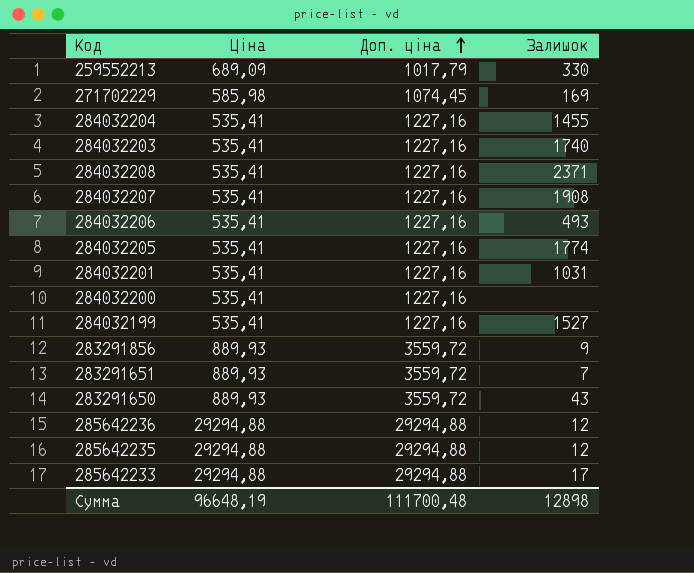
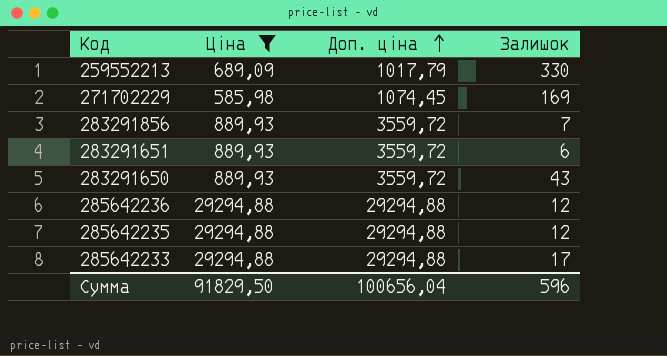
filter: none -> Ціна != 535,41
283291856 | Залишок: 9 -> 7
283291651 | Залишок: 7 -> 6
Сумма | Ціна: 96648,19 -> 91829,50
Сумма | Доп. ціна: 111700,48 -> 100656,04
Сумма | Залишок: 12898 -> 596

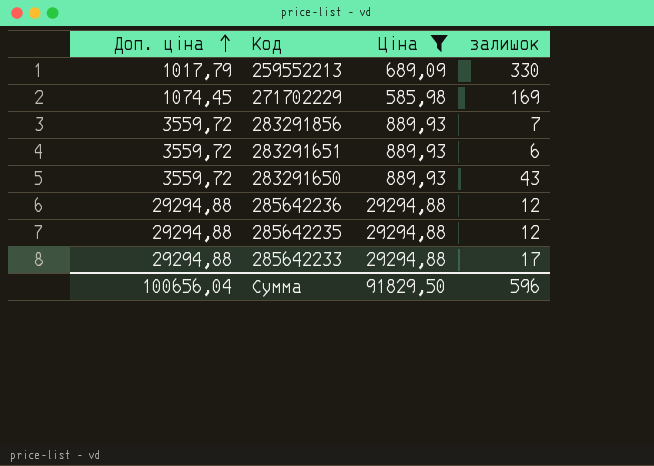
column Доп. ціна | position: 3 -> 1
column name: Залишок -> залишок

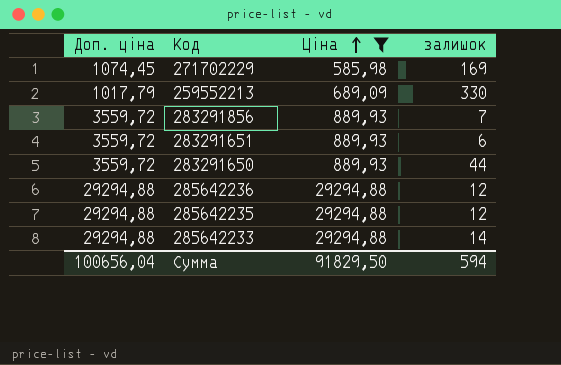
row order: Доп. ціна ascending -> Ціна ascending
283291650 | залишок: 43 -> 44
285642233 | залишок: 17 -> 14
Сумма | залишок: 596 -> 594

